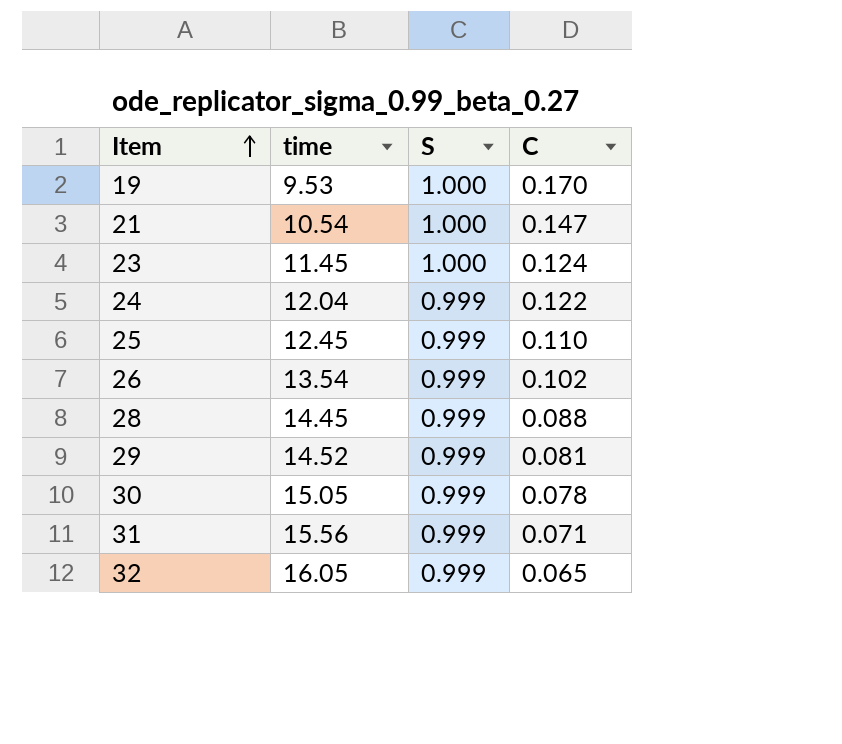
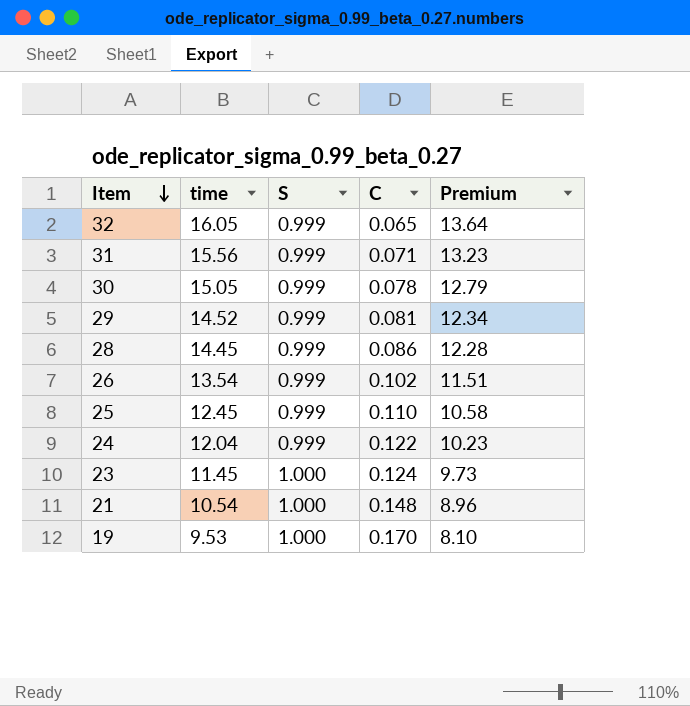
row order: Item ascending -> Item descending
column Premium | formula: none -> [time] * 0.85
28 | C: 0.088 -> 0.086
21 | C: 0.147 -> 0.148

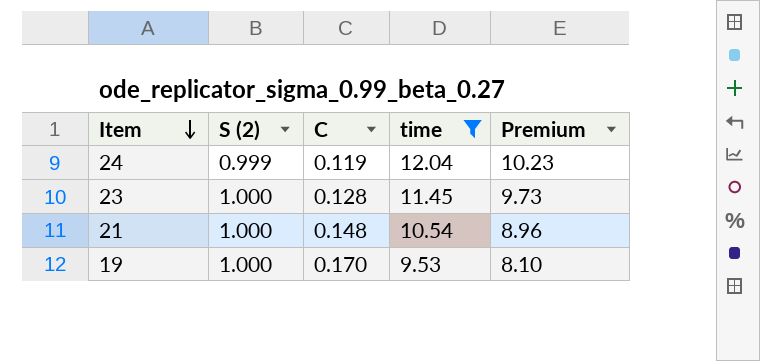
filter: none -> time <= 12.04
column name: S -> S (2)
column time | position: 2 -> 4
24 | C: 0.122 -> 0.119
23 | C: 0.124 -> 0.128

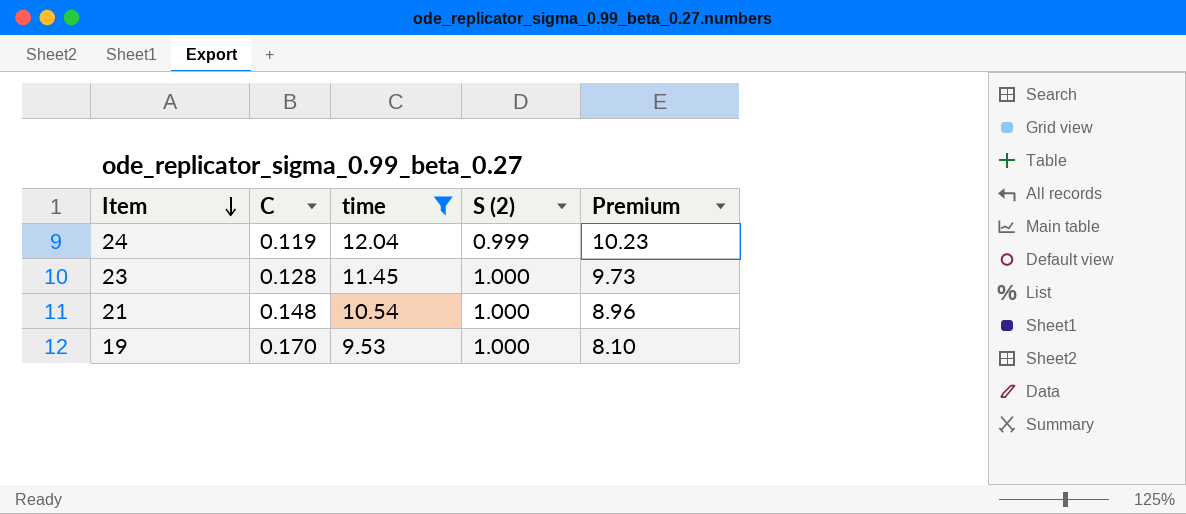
column S (2) | position: 2 -> 4

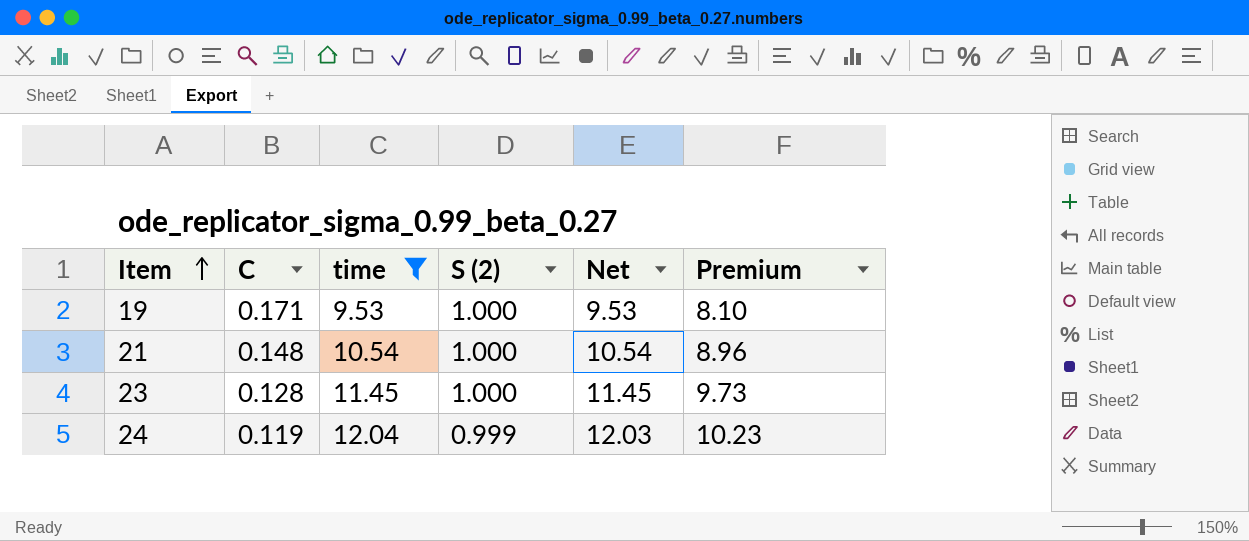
row order: Item descending -> Item ascending
column Net | formula: none -> [time] * [S (2)]
19 | C: 0.170 -> 0.171

